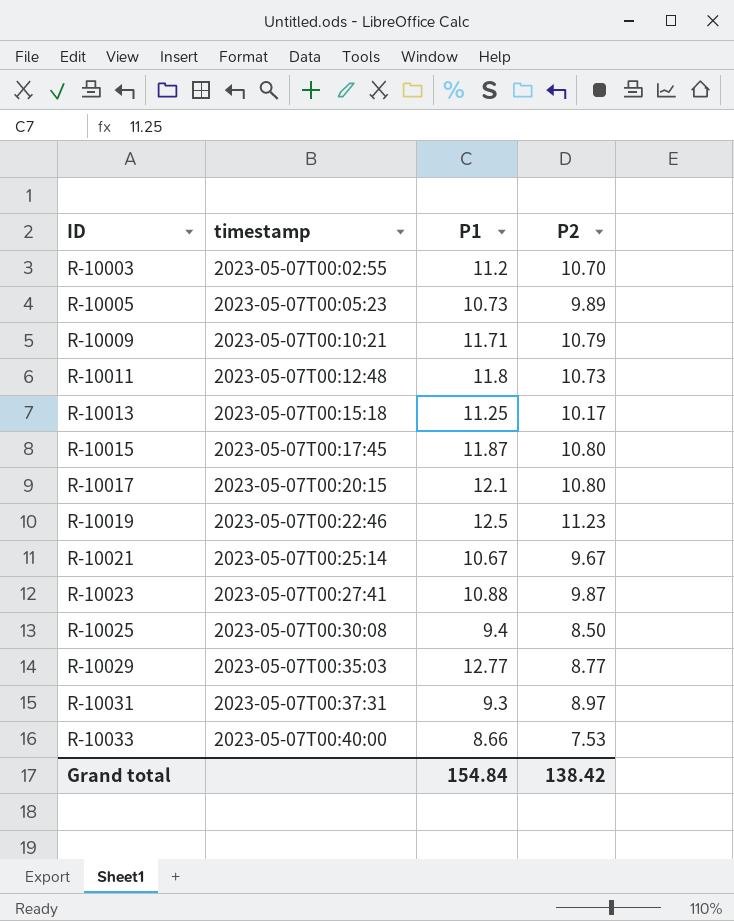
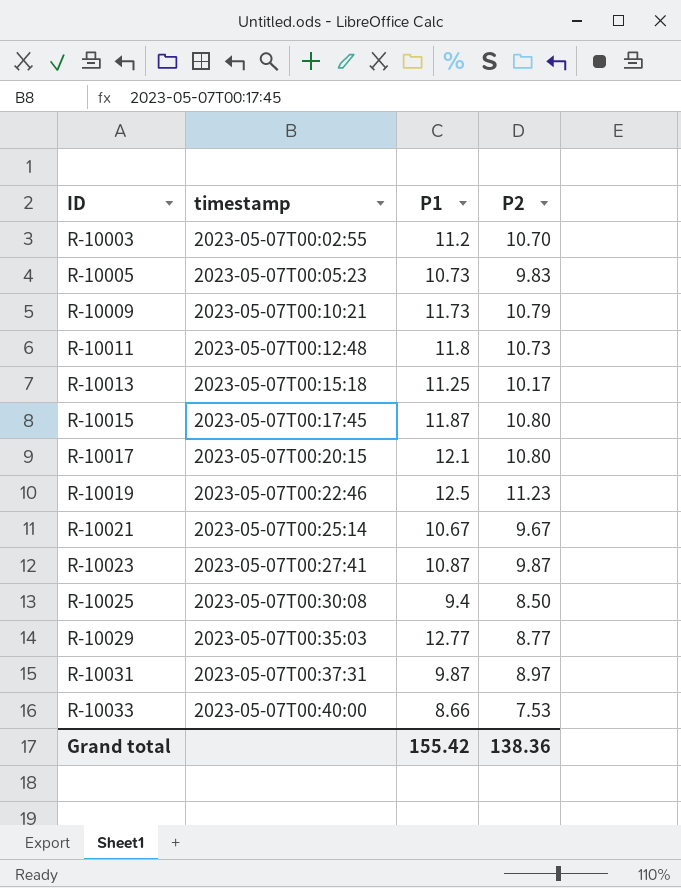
R-10005 | P2: 9.89 -> 9.83
R-10009 | P1: 11.71 -> 11.73
R-10023 | P1: 10.88 -> 10.87
R-10031 | P1: 9.3 -> 9.87
Grand total | P1: 154.84 -> 155.42
Grand total | P2: 138.42 -> 138.36

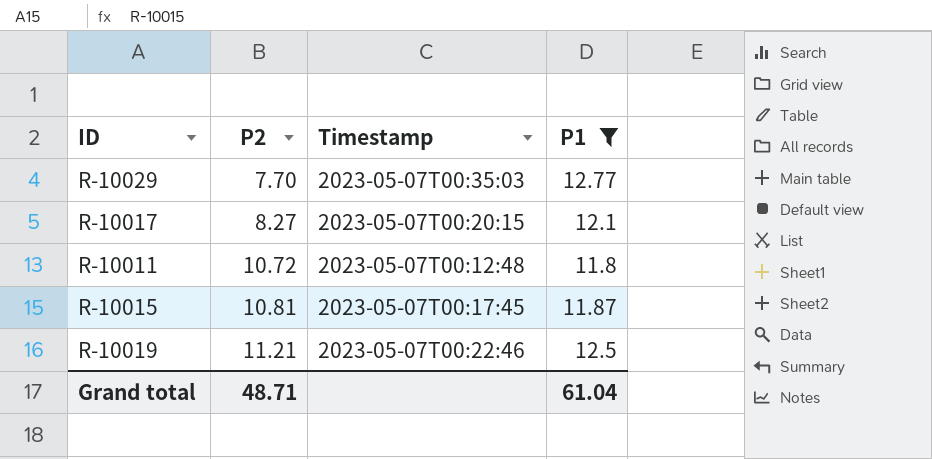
filter: none -> P1 >= 11.8
row order: ID ascending -> P2 ascending
column P2 | position: 4 -> 2
column name: timestamp -> Timestamp
R-10029 | P2: 8.77 -> 7.70
R-10017 | P2: 10.80 -> 8.27
R-10011 | P2: 10.73 -> 10.72
R-10015 | P2: 10.80 -> 10.81
R-10019 | P2: 11.23 -> 11.21
Grand total | P2: 138.36 -> 48.71
Grand total | P1: 155.42 -> 61.04

